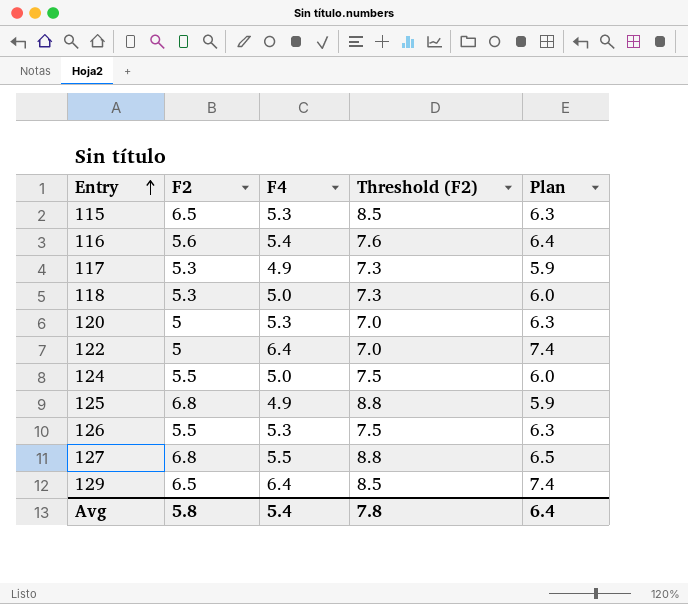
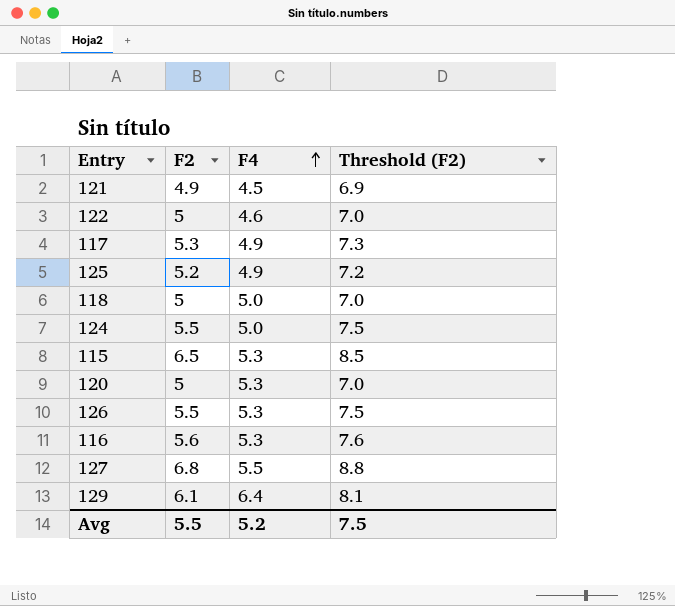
row order: Entry ascending -> F4 ascending
column Plan | formula: [F4] + 1 -> none
row 121: none -> 4.9 | 4.5 | 6.9
122 | F4: 6.4 -> 4.6
125 | F2: 6.8 -> 5.2
125 | Threshold (F2): 8.8 -> 7.2
118 | F2: 5.3 -> 5
118 | Threshold (F2): 7.3 -> 7.0
116 | F4: 5.4 -> 5.3
129 | F2: 6.5 -> 6.1
129 | Threshold (F2): 8.5 -> 8.1
Avg | F2: 5.8 -> 5.5
Avg | F4: 5.4 -> 5.2
Avg | Threshold (F2): 7.8 -> 7.5

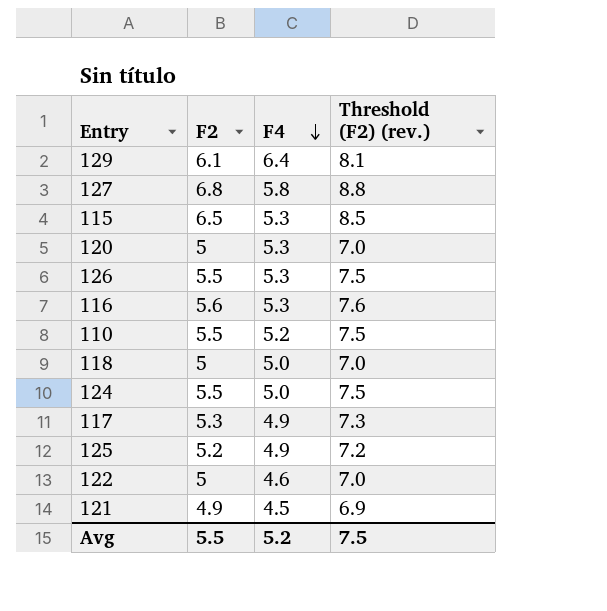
row order: F4 ascending -> F4 descending
column name: Threshold (F2) -> Threshold (F2) (rev.)
127 | F4: 5.5 -> 5.8
row 110: none -> 5.5 | 5.2 | 7.5

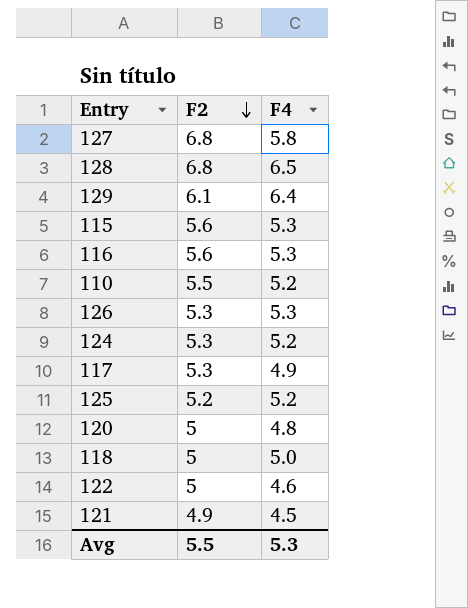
row order: F4 descending -> F2 descending
column Threshold (F2) (rev.) | formula: [F2] + 2 -> none
row 128: none -> 6.8 | 6.5
115 | F2: 6.5 -> 5.6
126 | F2: 5.5 -> 5.3
124 | F2: 5.5 -> 5.3
124 | F4: 5.0 -> 5.2
125 | F4: 4.9 -> 5.2
120 | F4: 5.3 -> 4.8
Avg | F4: 5.2 -> 5.3

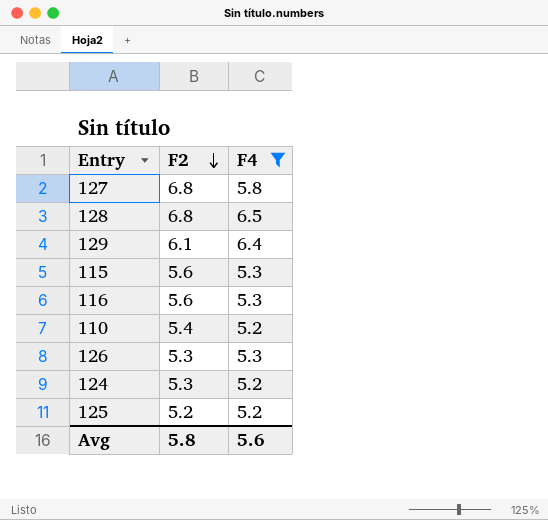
filter: none -> F4 >= 5.2
110 | F2: 5.5 -> 5.4
Avg | F2: 5.5 -> 5.8
Avg | F4: 5.3 -> 5.6

